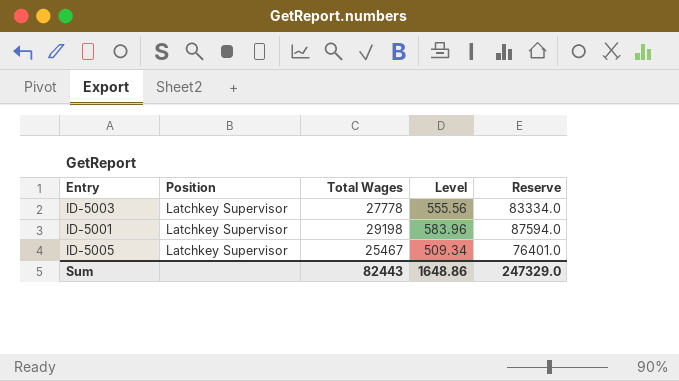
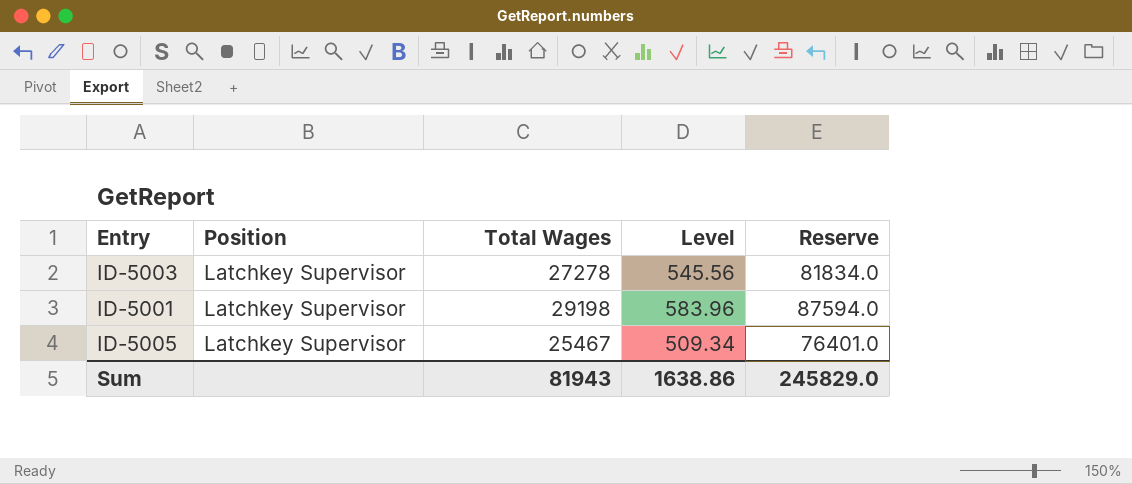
ID-5003 | Total Wages: 27778 -> 27278
ID-5003 | Level: 555.56 -> 545.56
ID-5003 | Reserve: 83334.0 -> 81834.0
Sum | Total Wages: 82443 -> 81943
Sum | Level: 1648.86 -> 1638.86
Sum | Reserve: 247329.0 -> 245829.0

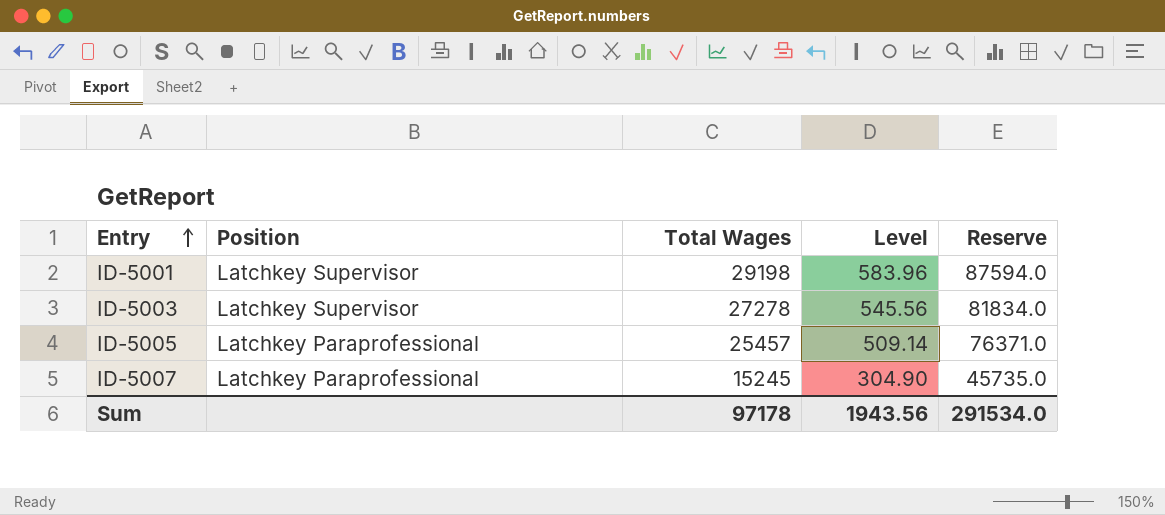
row order: none -> Entry ascending
ID-5005 | Position: Latchkey Supervisor -> Latchkey Paraprofessional
ID-5005 | Total Wages: 25467 -> 25457
ID-5005 | Level: 509.34 -> 509.14
ID-5005 | Reserve: 76401.0 -> 76371.0
row ID-5007: none -> Latchkey Paraprofessional | 15245 | 304.90 | 45735.0
Sum | Total Wages: 81943 -> 97178
Sum | Level: 1638.86 -> 1943.56
Sum | Reserve: 245829.0 -> 291534.0

